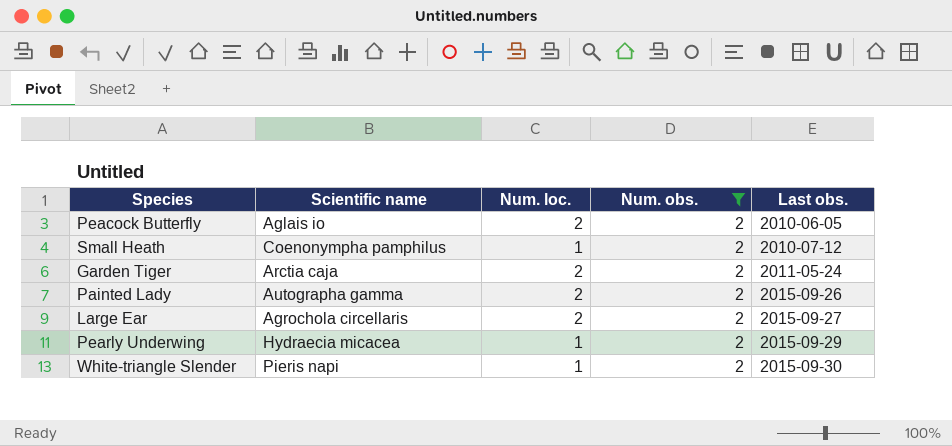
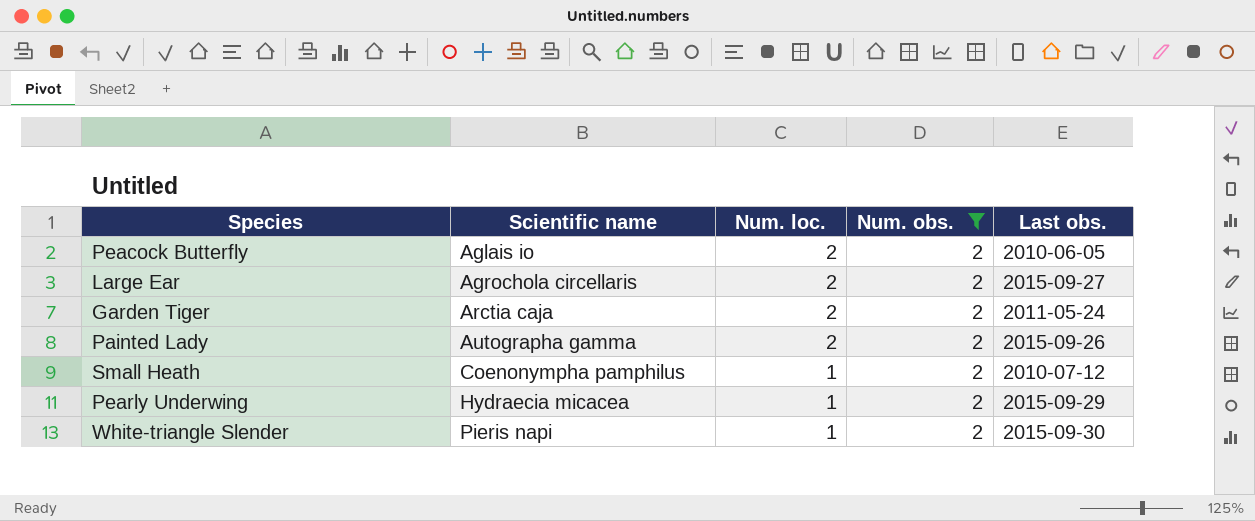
row order: Last obs. ascending -> Scientific name ascending

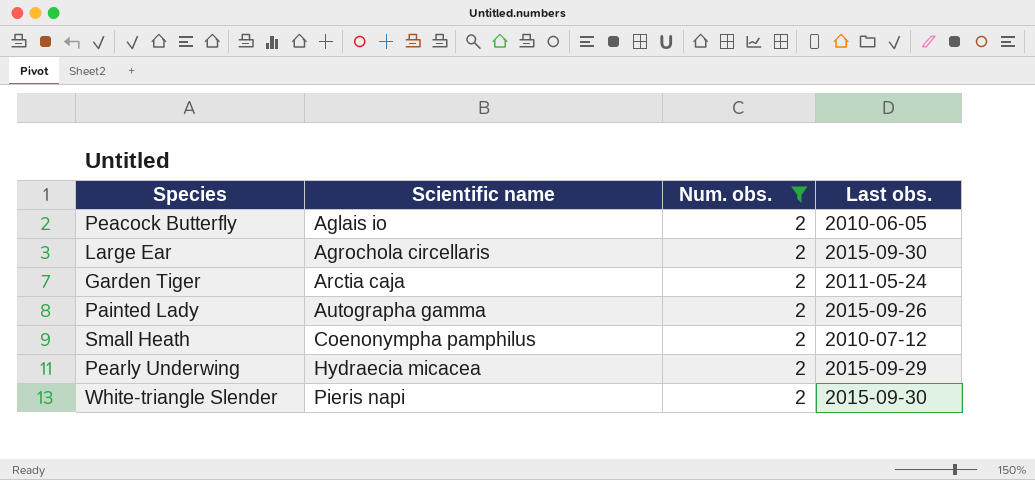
column Num. loc. | position: 3 -> none
Large Ear | Last obs.: 2015-09-27 -> 2015-09-30

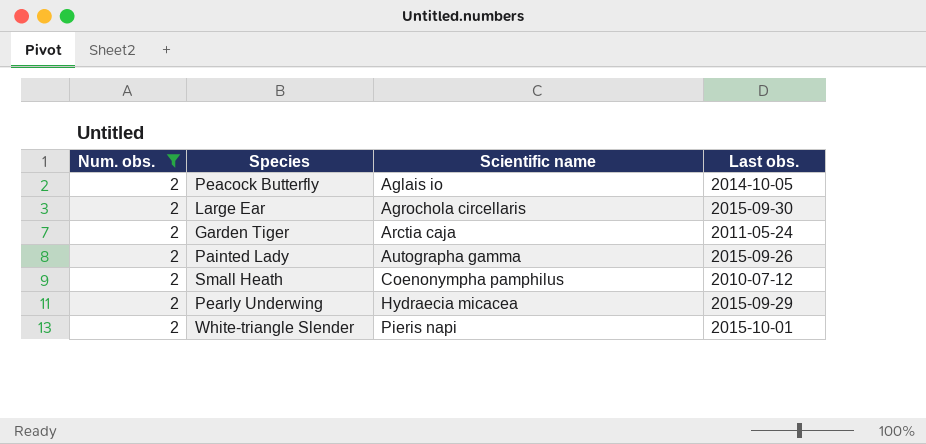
column Num. obs. | position: 3 -> 1
Peacock Butterfly | Last obs.: 2010-06-05 -> 2014-10-05
White-triangle Slender | Last obs.: 2015-09-30 -> 2015-10-01

